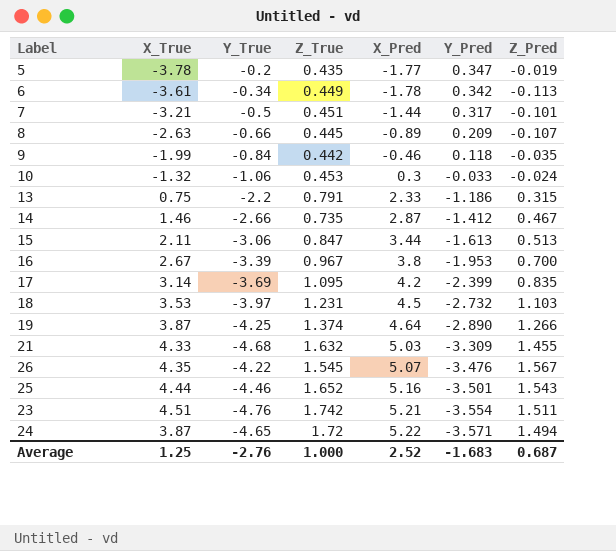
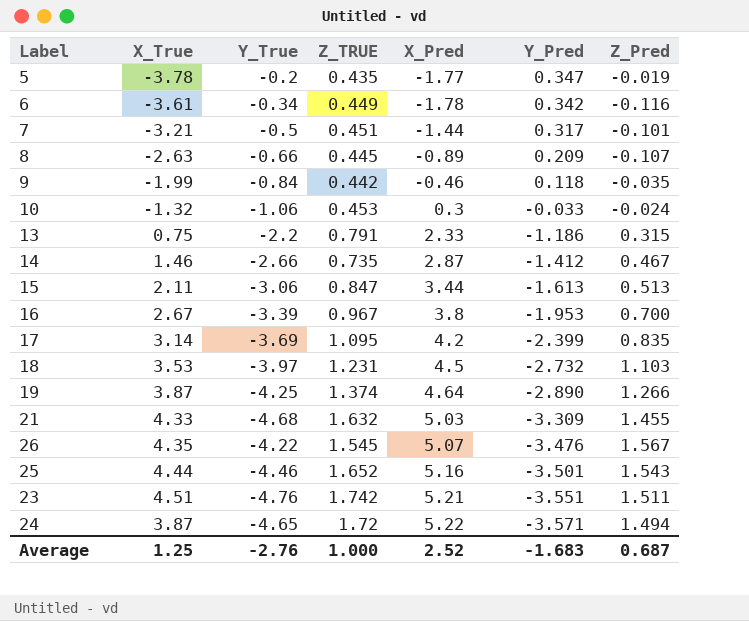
column name: Z_True -> Z_TRUE
6 | Z_Pred: -0.113 -> -0.116
23 | Y_Pred: -3.554 -> -3.551

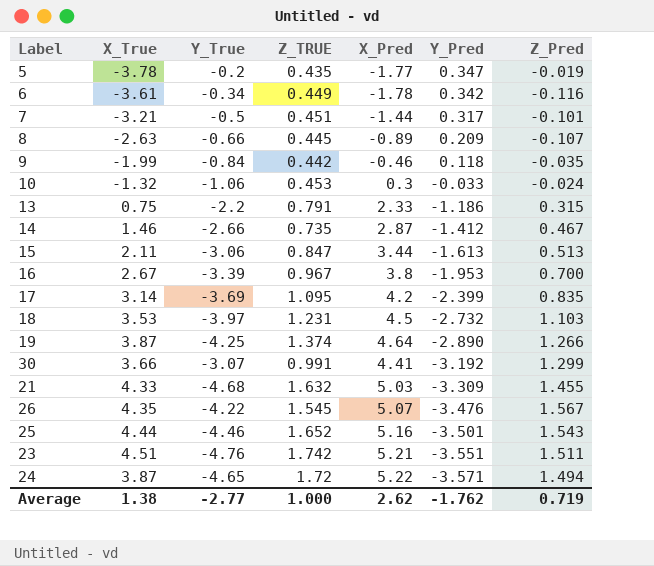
row 30: none -> 3.66 | -3.07 | 0.991 | 4.41 | -3.192 | 1.299
Average | X_True: 1.25 -> 1.38
Average | Y_True: -2.76 -> -2.77
Average | X_Pred: 2.52 -> 2.62
Average | Y_Pred: -1.683 -> -1.762
Average | Z_Pred: 0.687 -> 0.719

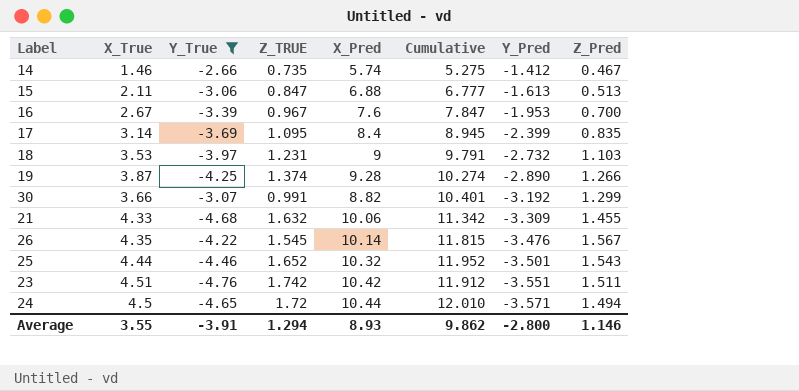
filter: none -> Y_True <= -2.66
column Cumulative | formula: none -> [X_True] + [Y_True] + [Z_TRUE] + [X_Pred]
14 | X_Pred: 2.87 -> 5.74
15 | X_Pred: 3.44 -> 6.88
16 | X_Pred: 3.8 -> 7.6
17 | X_Pred: 4.2 -> 8.4
18 | X_Pred: 4.5 -> 9
19 | X_Pred: 4.64 -> 9.28
30 | X_Pred: 4.41 -> 8.82
21 | X_Pred: 5.03 -> 10.06
26 | X_Pred: 5.07 -> 10.14
25 | X_Pred: 5.16 -> 10.32
23 | X_Pred: 5.21 -> 10.42
24 | X_True: 3.87 -> 4.5
24 | X_Pred: 5.22 -> 10.44
Average | X_True: 1.38 -> 3.55
Average | Y_True: -2.77 -> -3.91
Average | Z_TRUE: 1.000 -> 1.294
Average | X_Pred: 2.62 -> 8.93
Average | Y_Pred: -1.762 -> -2.800
Average | Z_Pred: 0.719 -> 1.146

